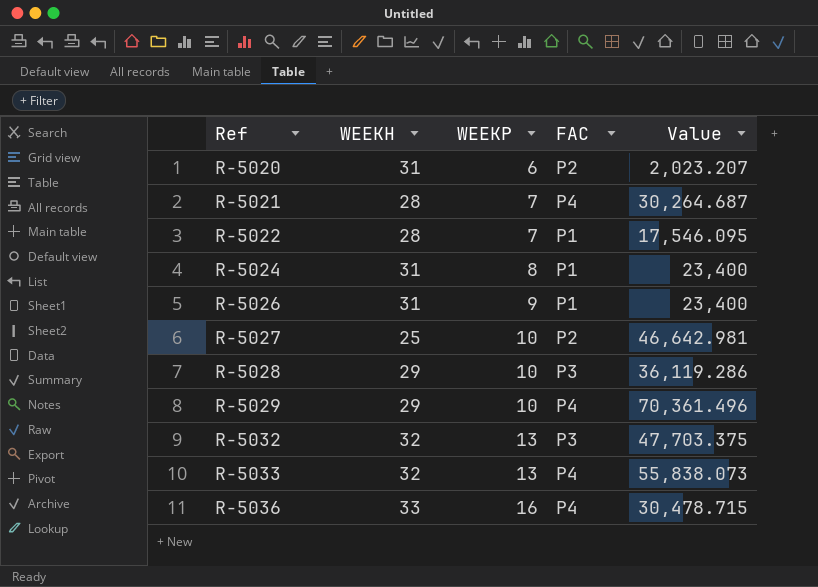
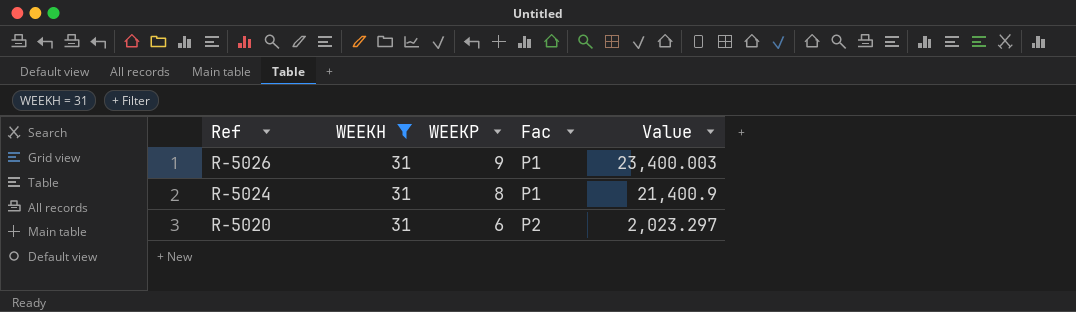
filter: none -> WEEKH = 31
row order: Ref ascending -> Ref descending
column name: FAC -> Fac
R-5026 | Value: 23,400 -> 23,400.003
R-5024 | Value: 23,400 -> 21,400.9
R-5020 | Value: 2,023.207 -> 2,023.297

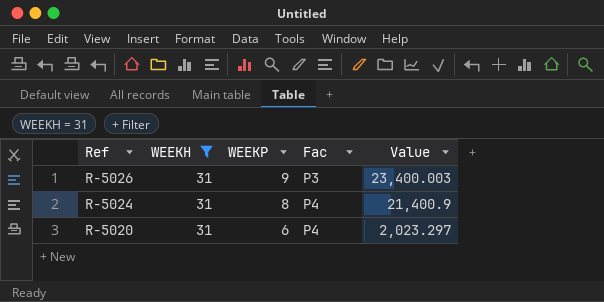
R-5026 | Fac: P1 -> P3
R-5024 | Fac: P1 -> P4
R-5020 | Fac: P2 -> P4

